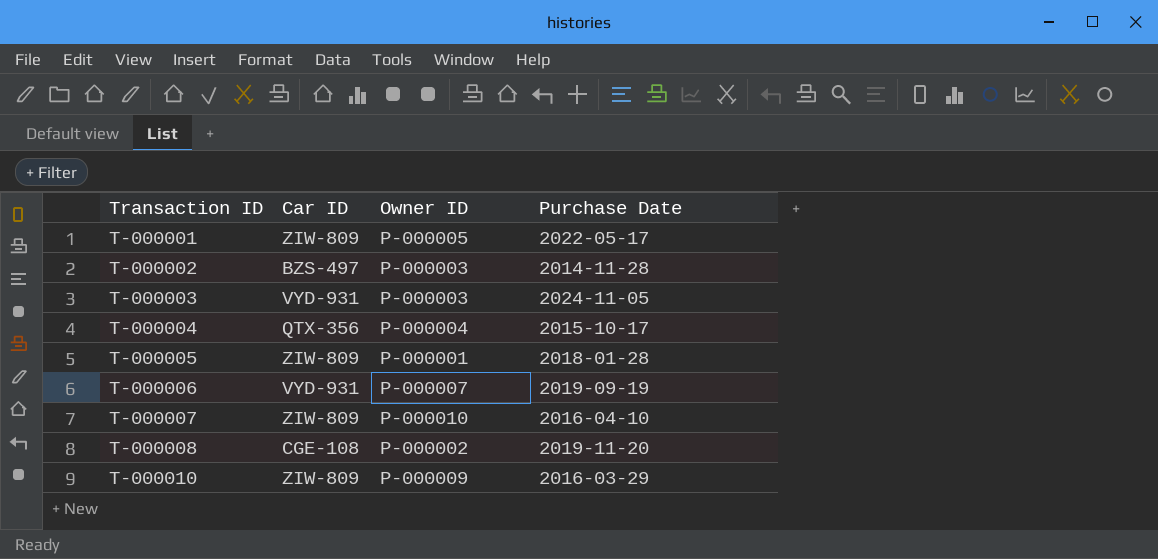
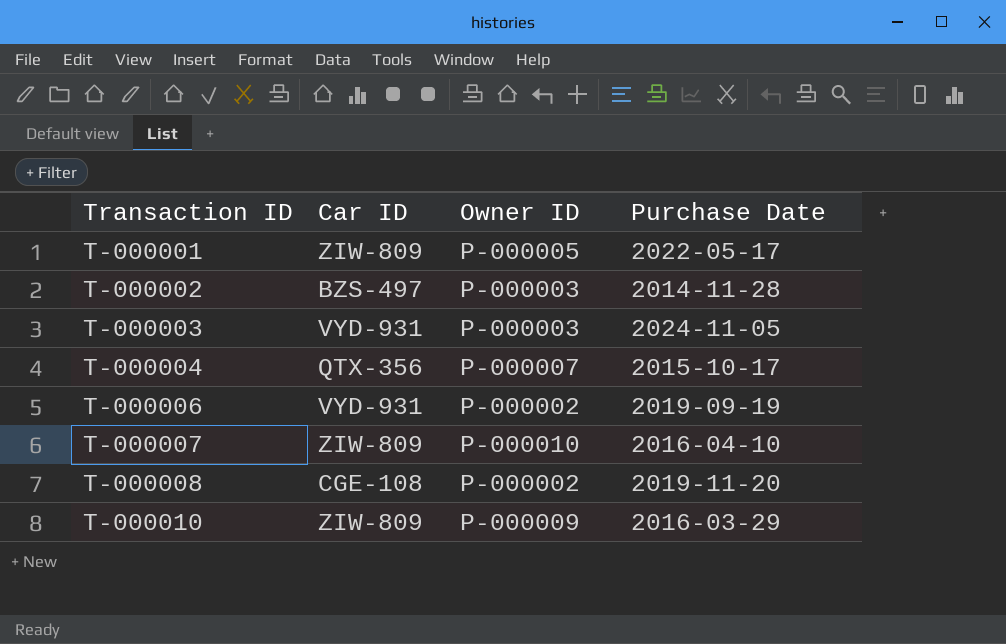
row T-000005: ZIW-809 | P-000001 | 2018-01-28 -> none
T-000004 | Owner ID: P-000004 -> P-000007
T-000006 | Owner ID: P-000007 -> P-000002

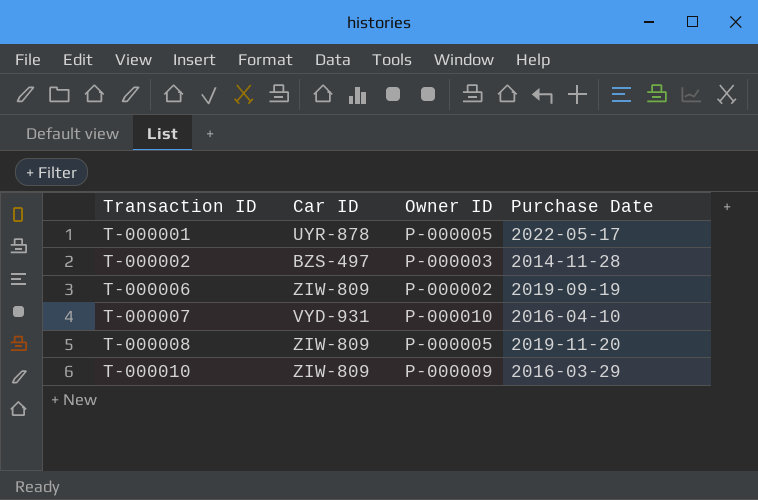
row T-000003: VYD-931 | P-000003 | 2024-11-05 -> none
row T-000004: QTX-356 | P-000007 | 2015-10-17 -> none
T-000001 | Car ID: ZIW-809 -> UYR-878
T-000006 | Car ID: VYD-931 -> ZIW-809
T-000007 | Car ID: ZIW-809 -> VYD-931
T-000008 | Car ID: CGE-108 -> ZIW-809
T-000008 | Owner ID: P-000002 -> P-000005

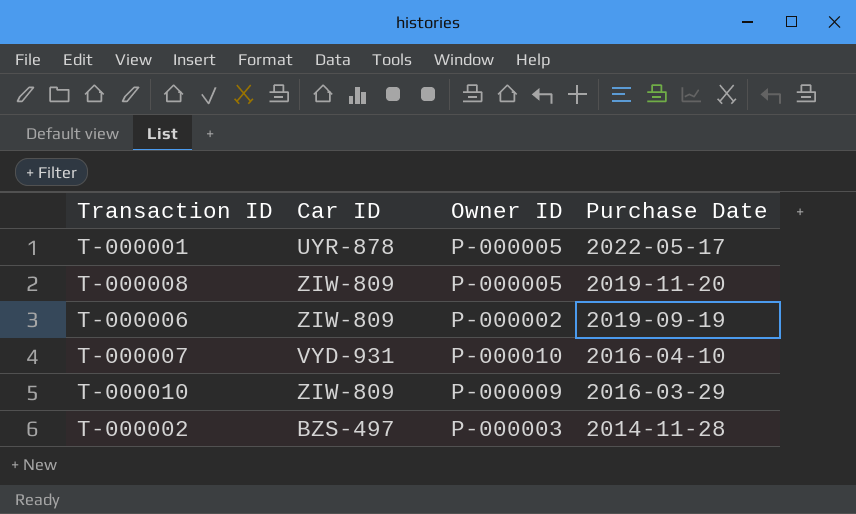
row order: Transaction ID ascending -> Purchase Date descending

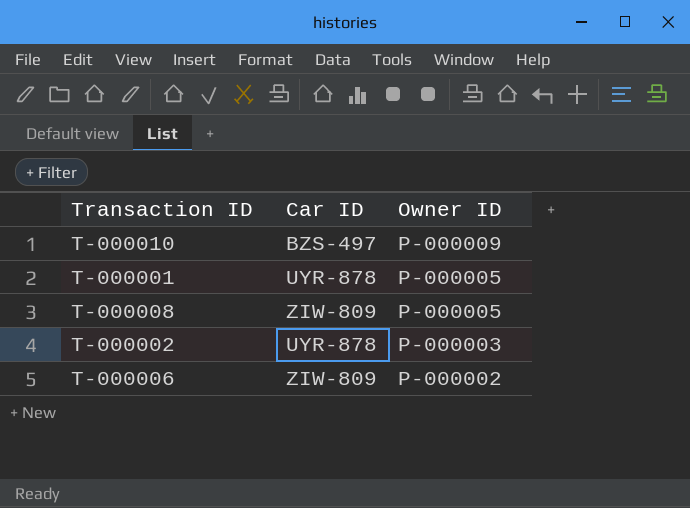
row order: Purchase Date descending -> Owner ID descending
column Purchase Date | position: 4 -> none
row T-000007: VYD-931 | P-000010 | 2016-04-10 -> none
T-000010 | Car ID: ZIW-809 -> BZS-497
T-000002 | Car ID: BZS-497 -> UYR-878

